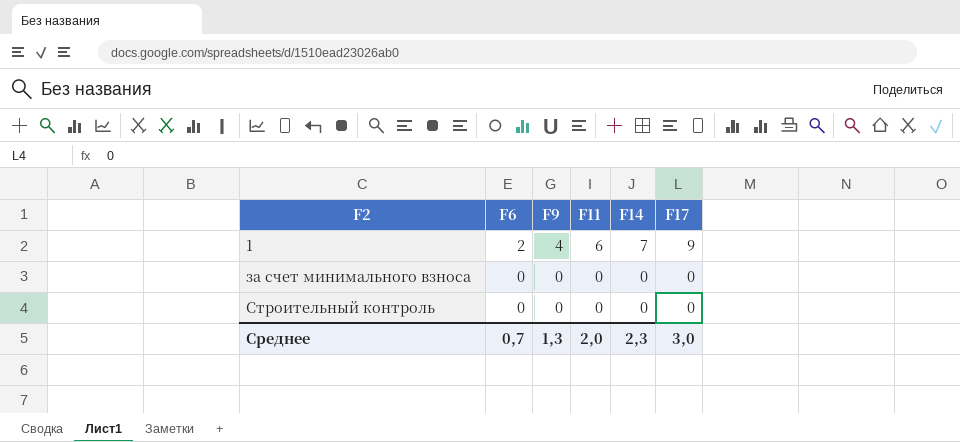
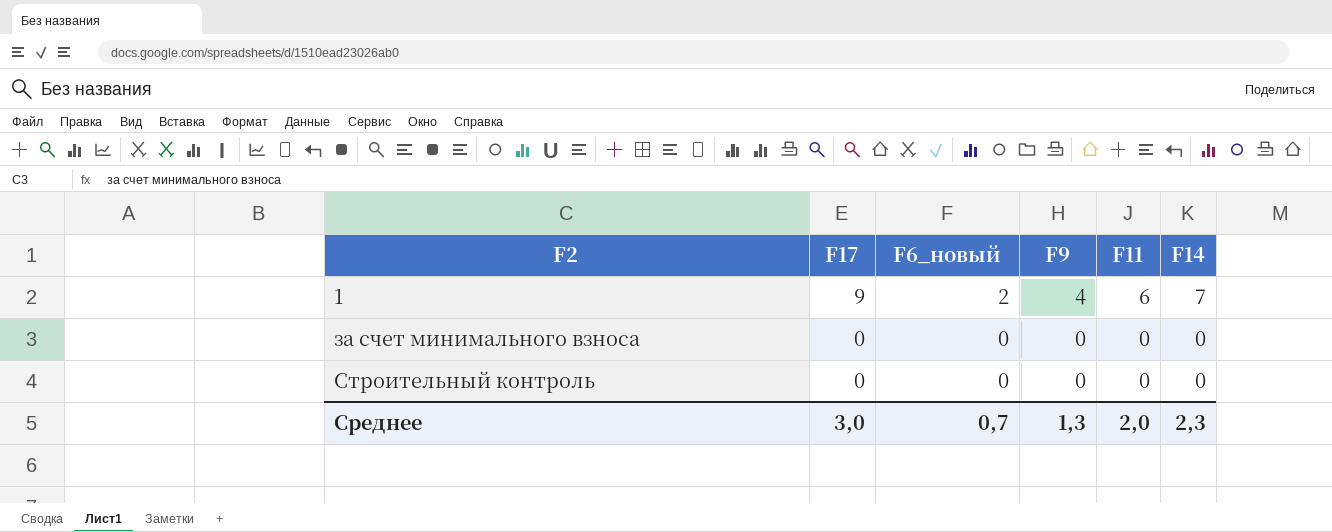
column F17 | position: 6 -> 2
column name: F6 -> F6_новый

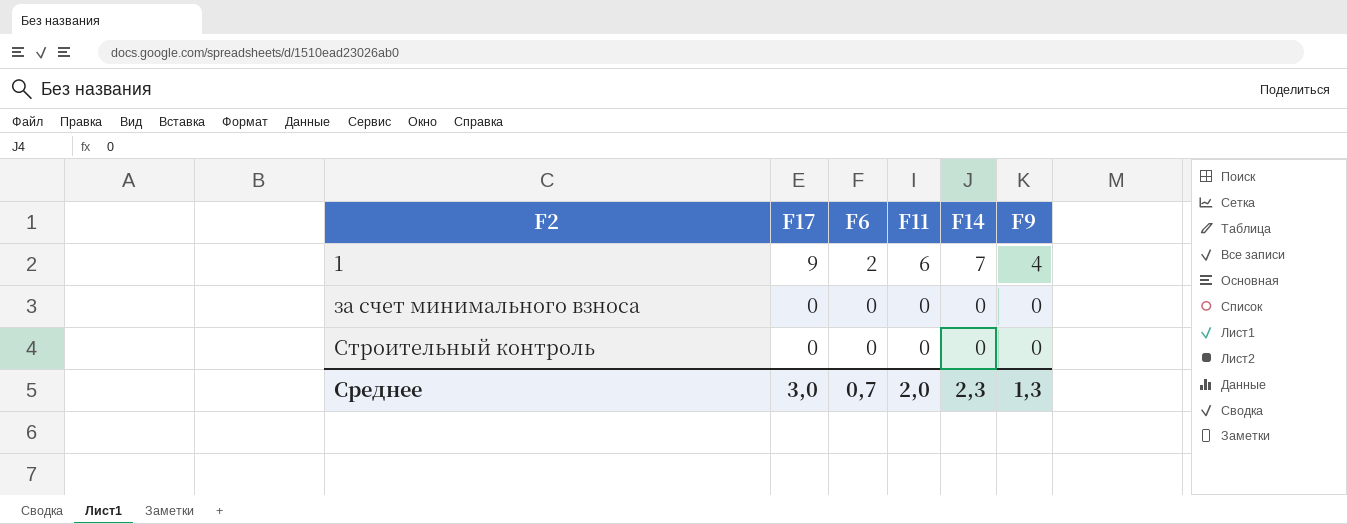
column name: F6_новый -> F6
column F9 | position: 4 -> 6

